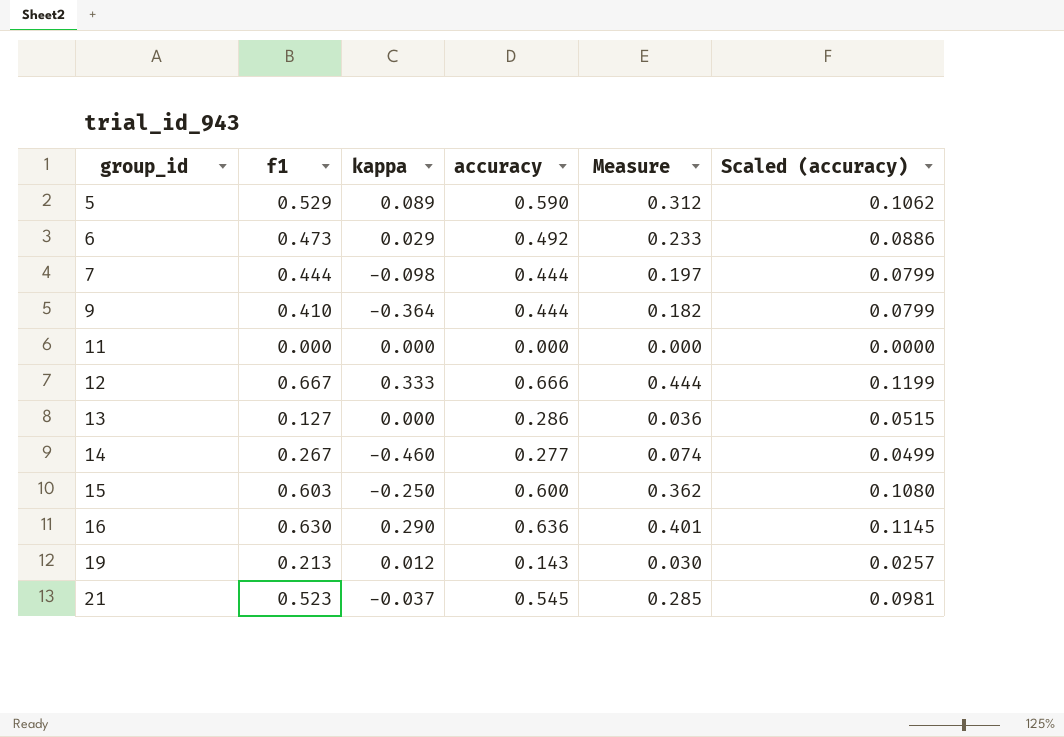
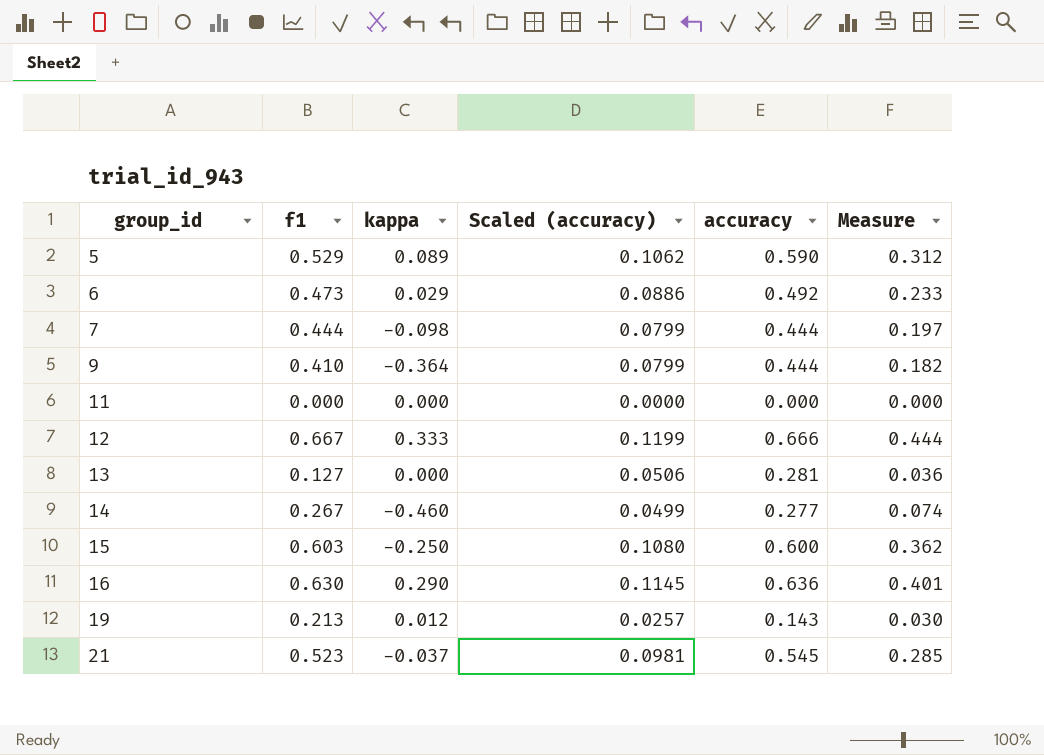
column Scaled (accuracy) | position: 6 -> 4
13 | Scaled (accuracy): 0.0515 -> 0.0506
13 | accuracy: 0.286 -> 0.281

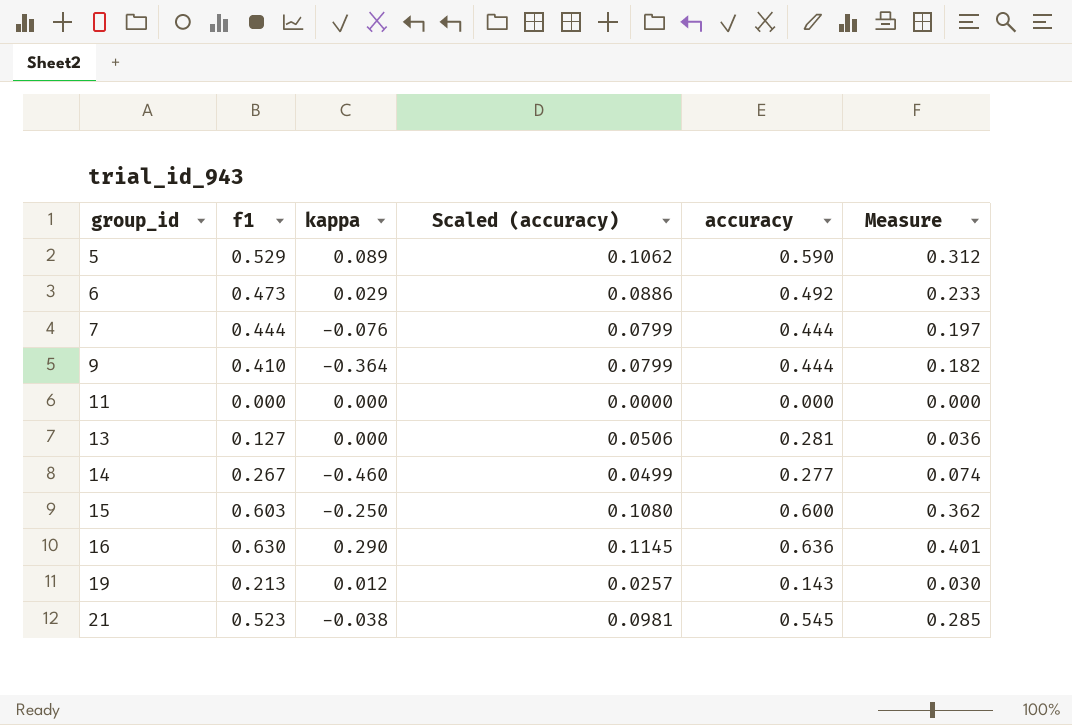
row 12: 0.667 | 0.333 | 0.1199 | 0.666 | 0.444 -> none
7 | kappa: -0.098 -> -0.076
21 | kappa: -0.037 -> -0.038

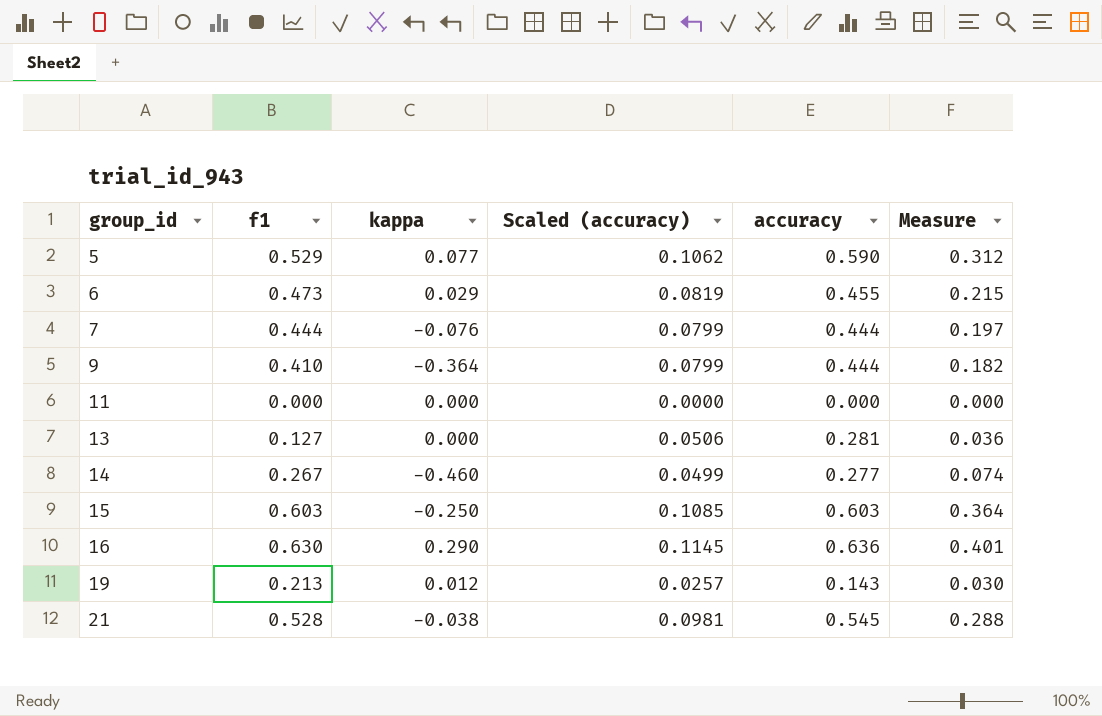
5 | kappa: 0.089 -> 0.077
6 | Scaled (accuracy): 0.0886 -> 0.0819
6 | accuracy: 0.492 -> 0.455
6 | Measure: 0.233 -> 0.215
15 | Scaled (accuracy): 0.1080 -> 0.1085
15 | accuracy: 0.600 -> 0.603
15 | Measure: 0.362 -> 0.364
21 | f1: 0.523 -> 0.528
21 | Measure: 0.285 -> 0.288

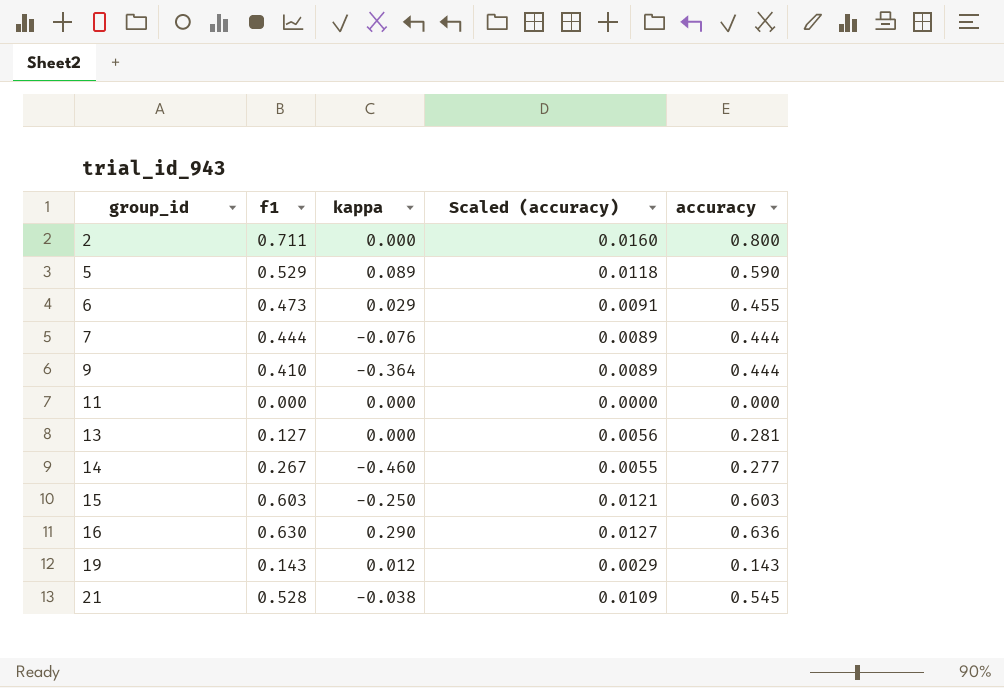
column Measure | formula: [f1] * [accuracy] -> none
column Scaled (accuracy) | formula: [accuracy] * 0.18 -> [accuracy] * 0.02
row 2: none -> 0.711 | 0.000 | 0.0160 | 0.800
5 | kappa: 0.077 -> 0.089
19 | f1: 0.213 -> 0.143

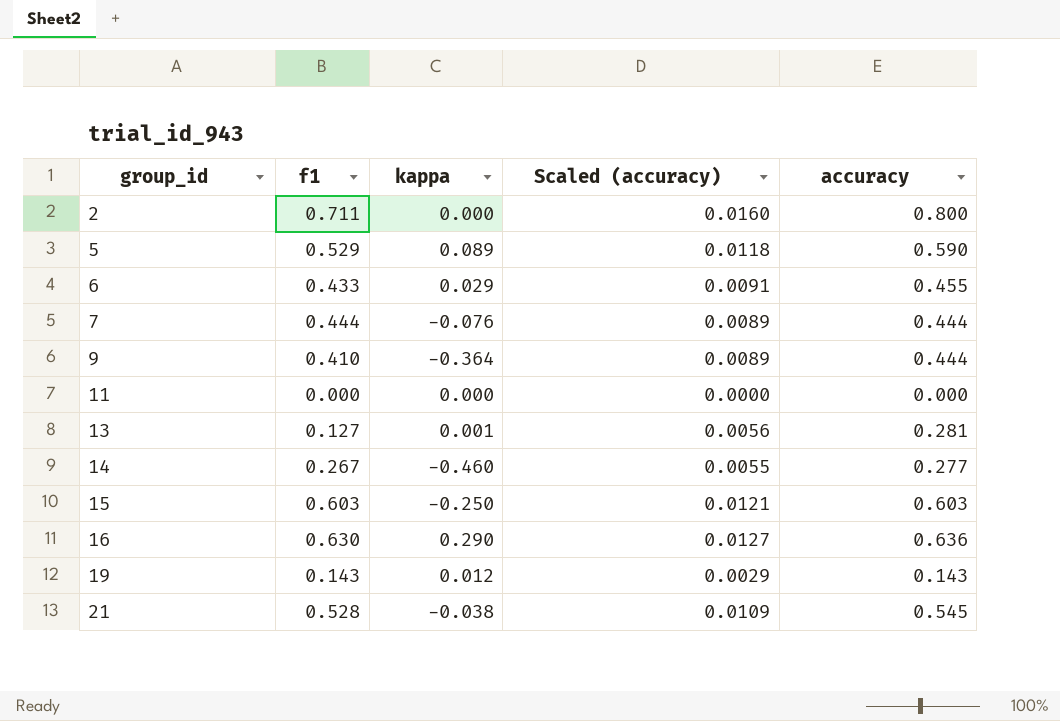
6 | f1: 0.473 -> 0.433
13 | kappa: 0.000 -> 0.001

